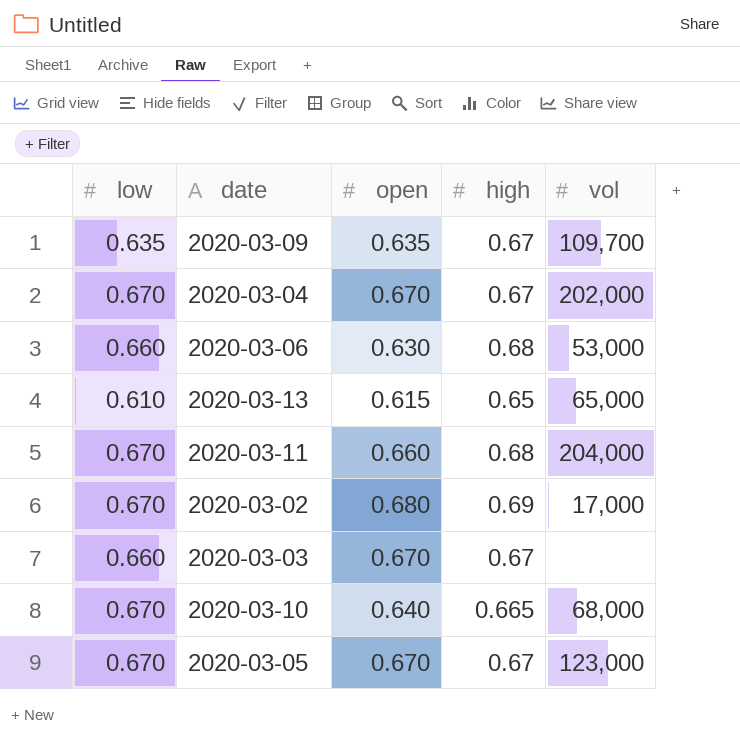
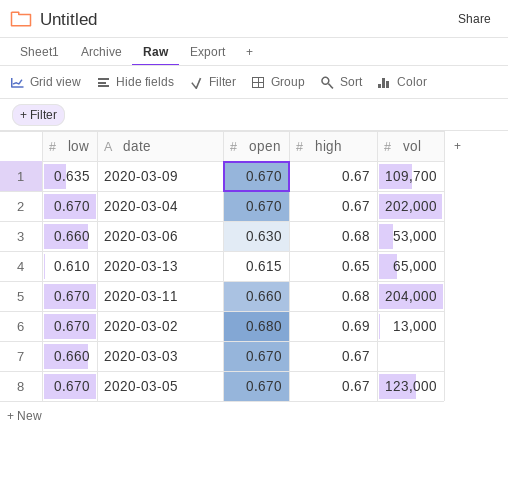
row 2020-03-10: 0.670 | 0.640 | 0.665 | 68,000 -> none
2020-03-09 | open: 0.635 -> 0.670
2020-03-02 | vol: 17,000 -> 13,000

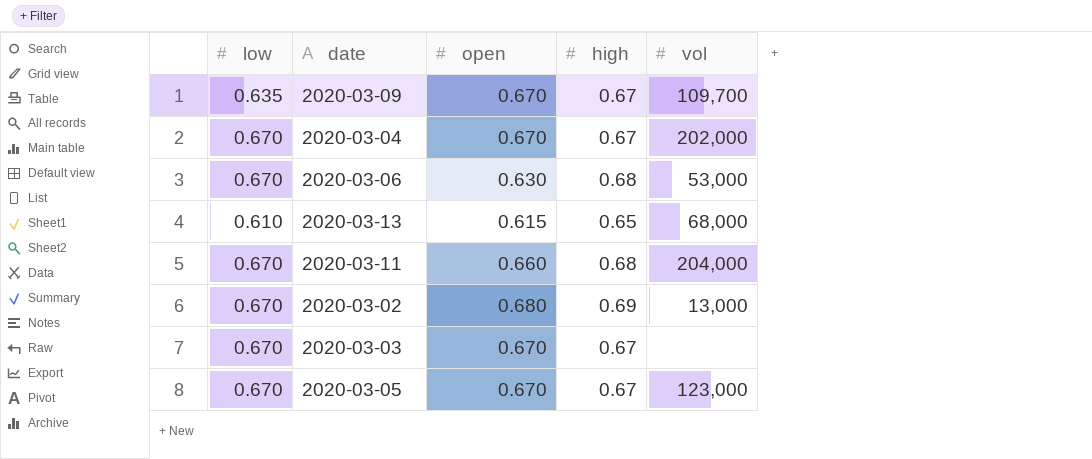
2020-03-06 | low: 0.660 -> 0.670
2020-03-13 | vol: 65,000 -> 68,000
2020-03-03 | low: 0.660 -> 0.670

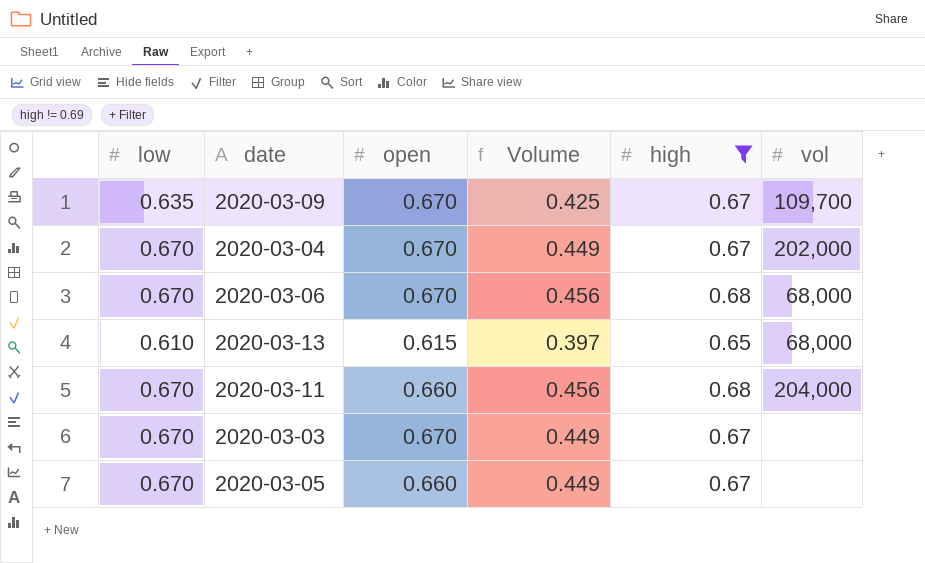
filter: none -> high != 0.69
column Volume | formula: none -> [low] * [high]
2020-03-06 | open: 0.630 -> 0.670
2020-03-06 | vol: 53,000 -> 68,000
2020-03-05 | open: 0.670 -> 0.660
2020-03-05 | vol: 123,000 -> none

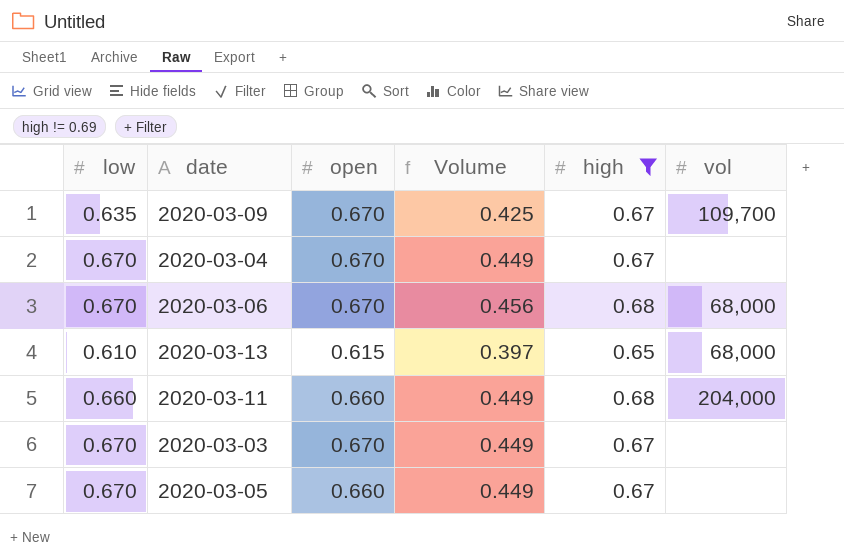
2020-03-04 | vol: 202,000 -> none
2020-03-11 | low: 0.670 -> 0.660
2020-03-11 | Volume: 0.456 -> 0.449

